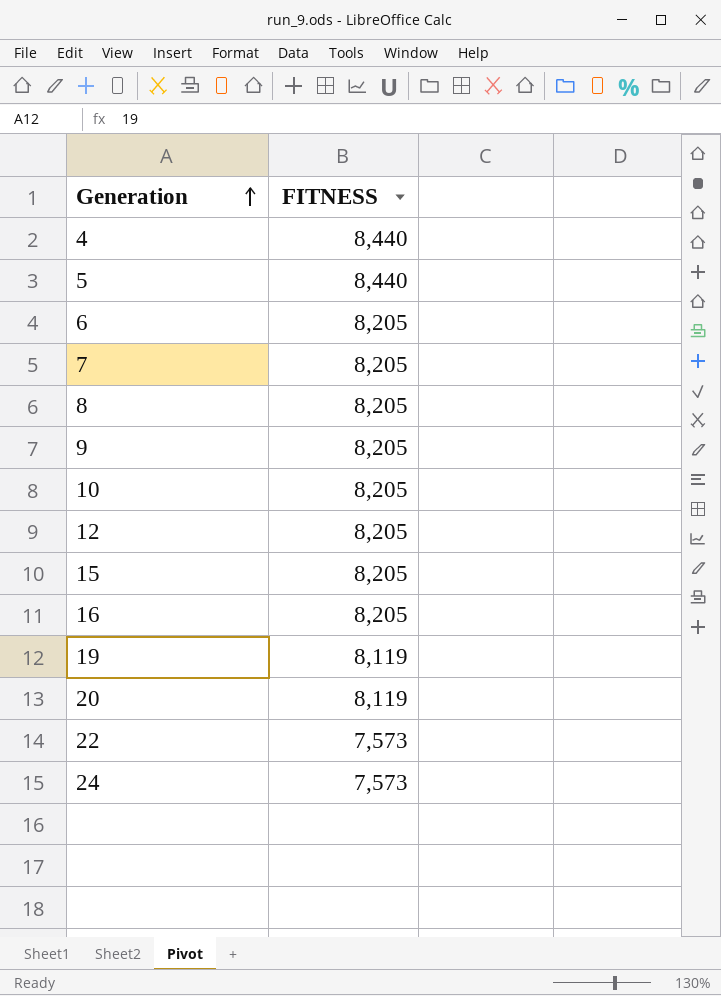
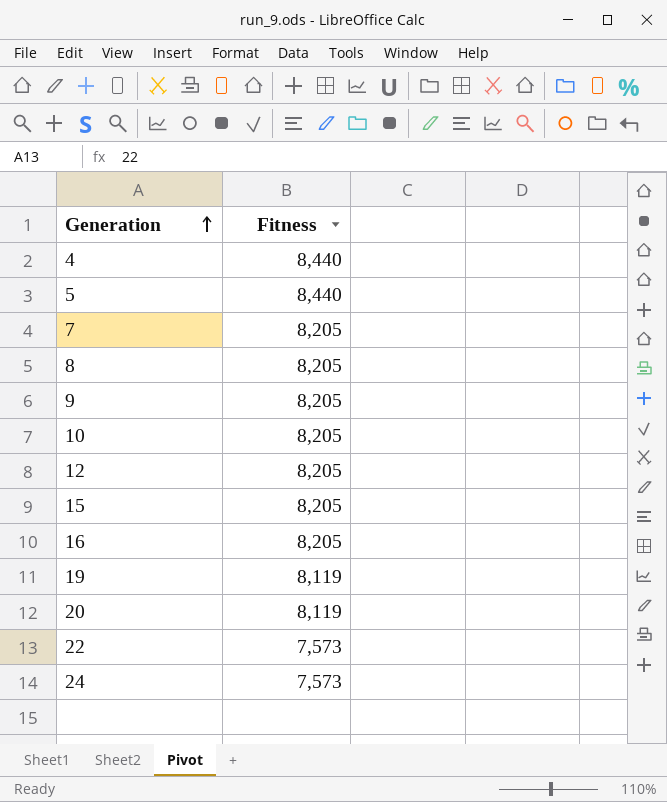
column name: FITNESS -> Fitness
row 6: 8,205 -> none

